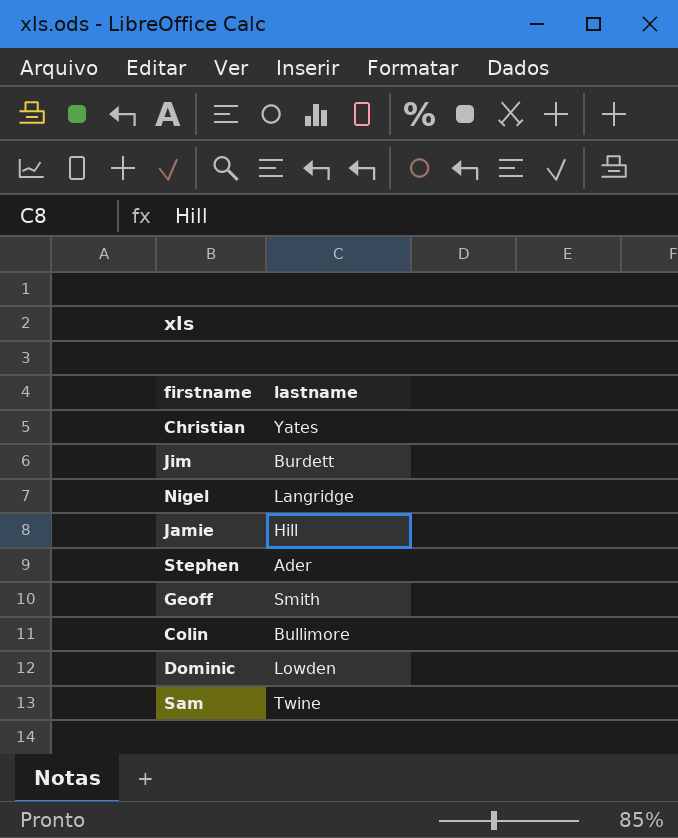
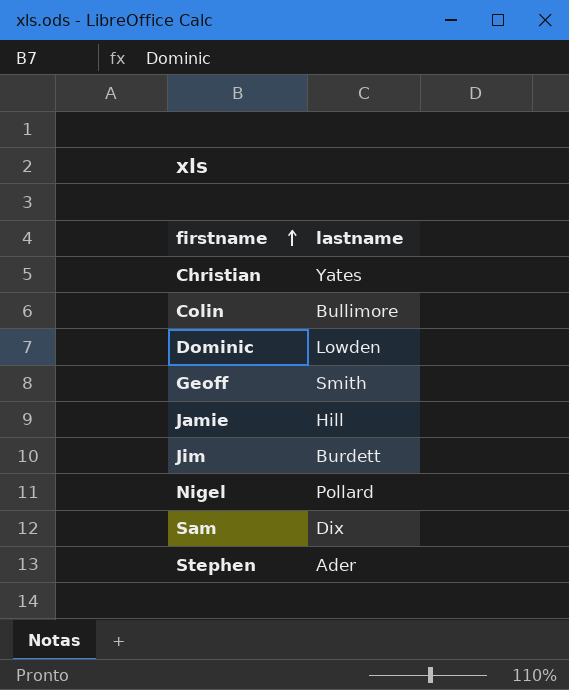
row order: none -> firstname ascending
Nigel | lastname: Langridge -> Pollard
Sam | lastname: Twine -> Dix

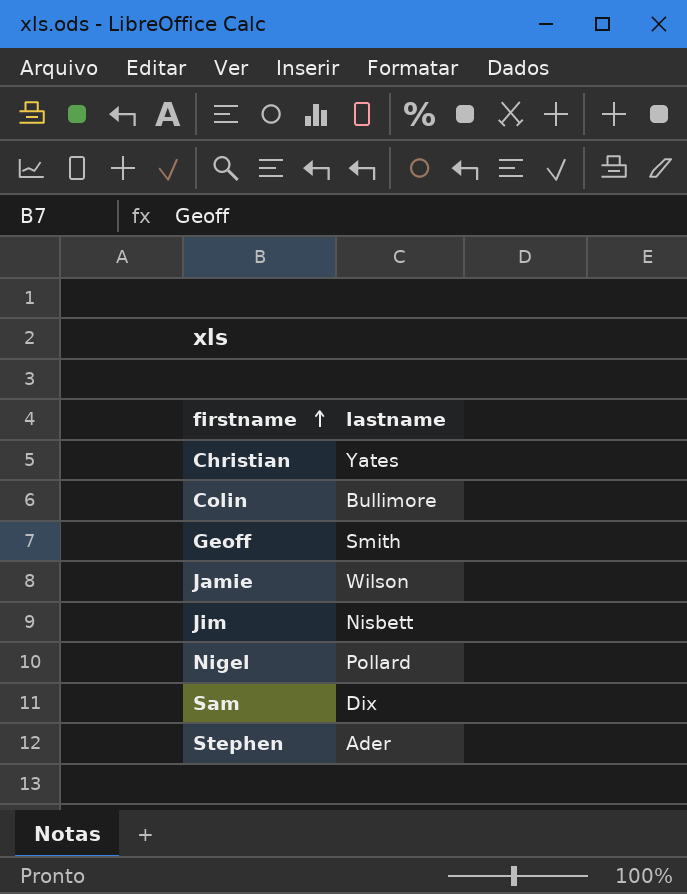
row Dominic: Lowden -> none
Jamie | lastname: Hill -> Wilson
Jim | lastname: Burdett -> Nisbett

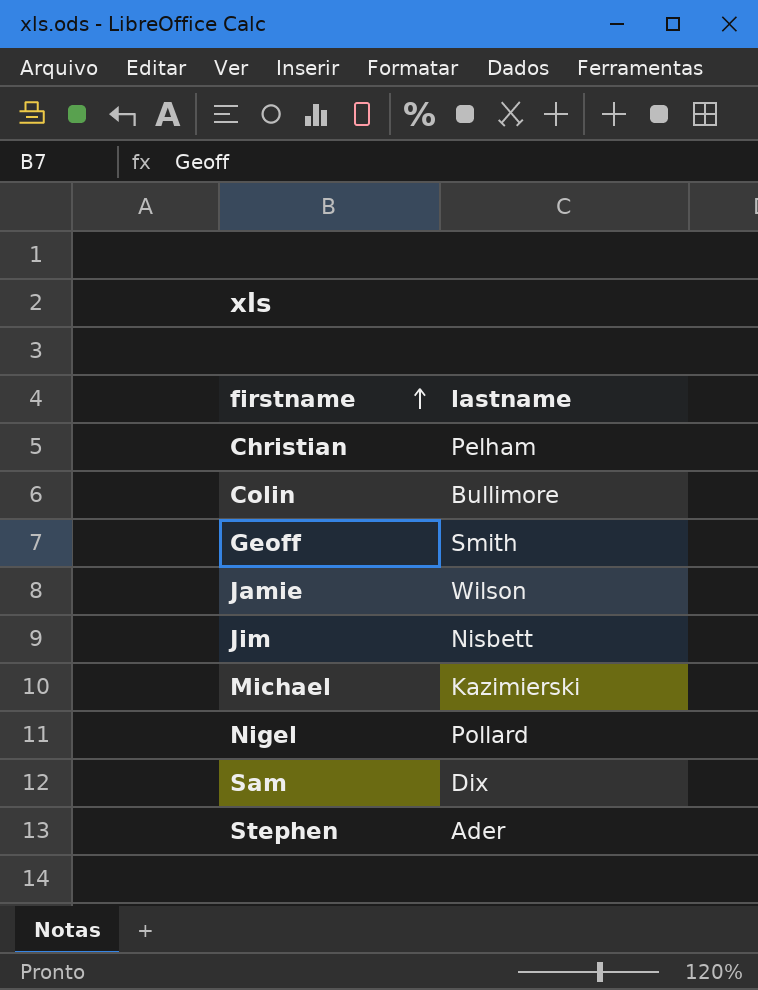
Christian | lastname: Yates -> Pelham
row Michael: none -> Kazimierski

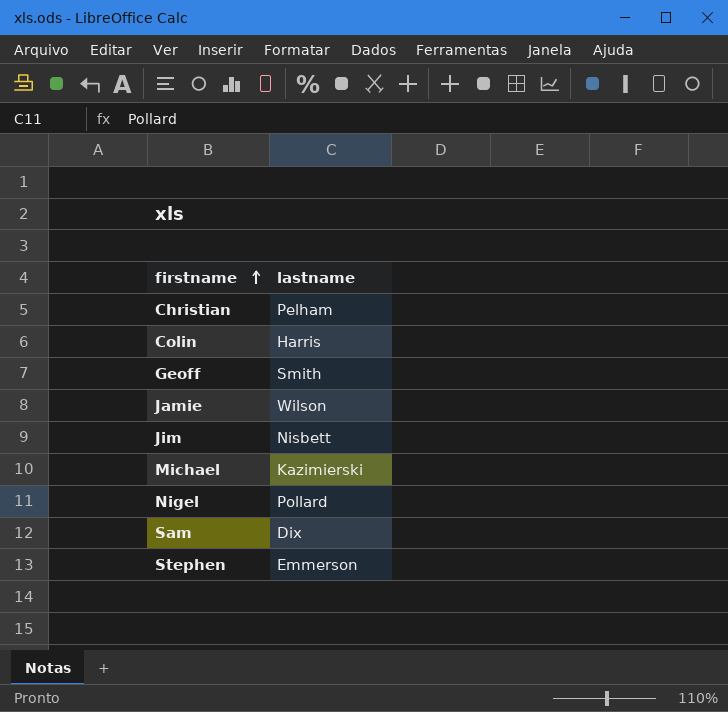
Colin | lastname: Bullimore -> Harris
Stephen | lastname: Ader -> Emmerson

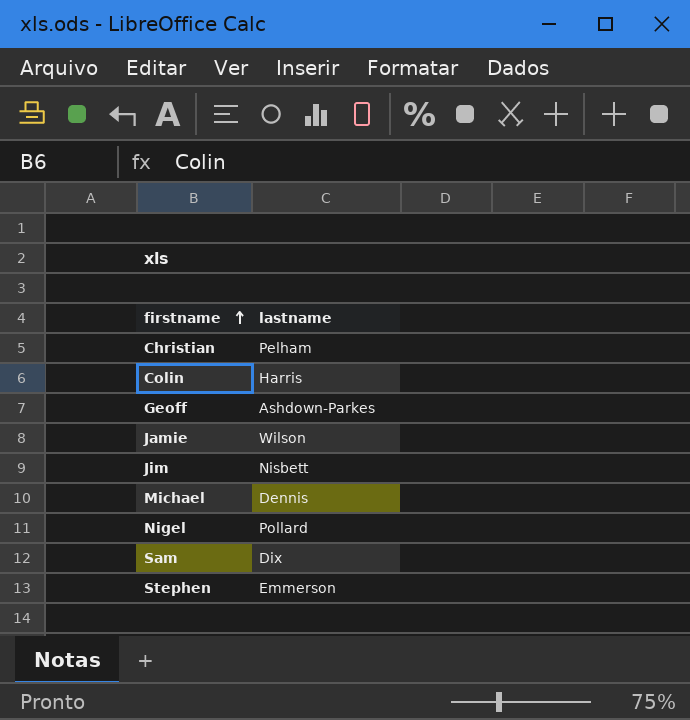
Geoff | lastname: Smith -> Ashdown-Parkes
Michael | lastname: Kazimierski -> Dennis

